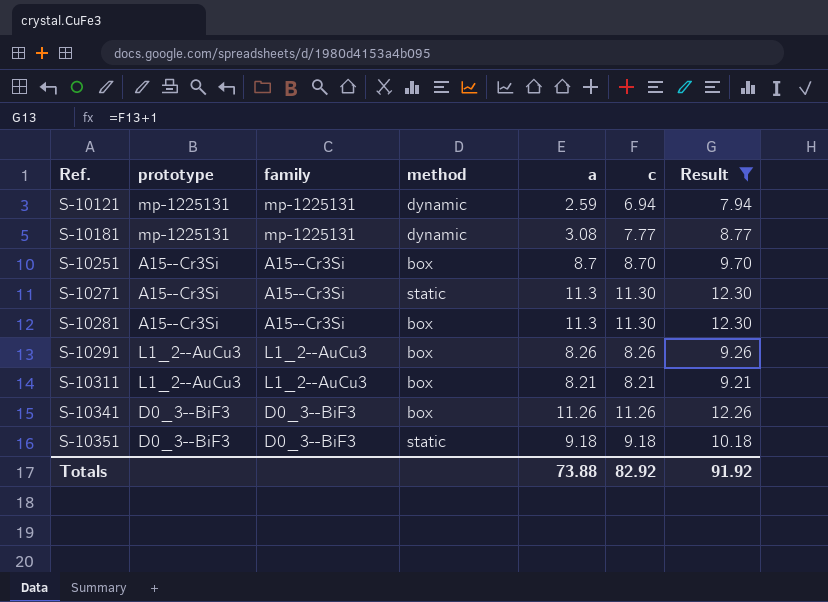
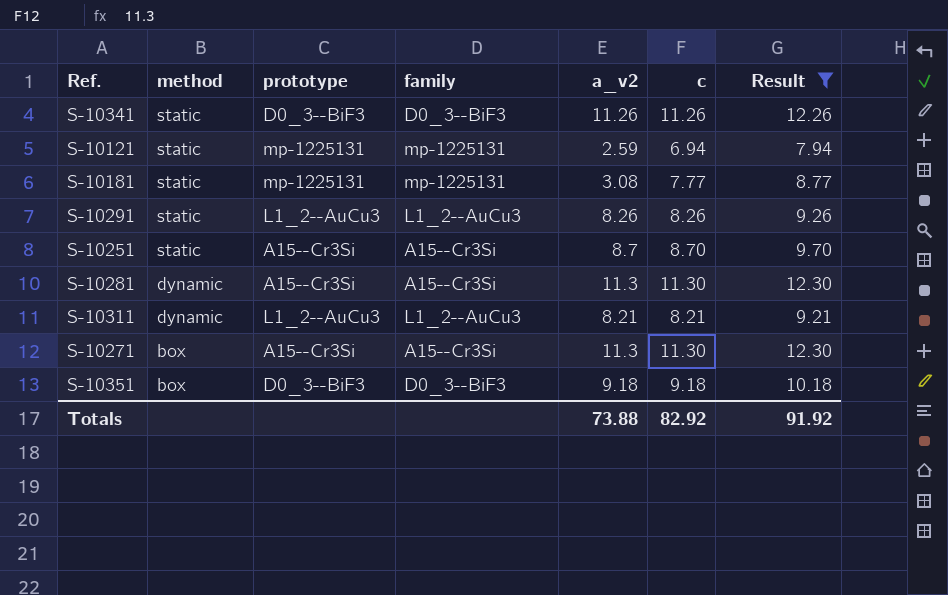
row order: Ref. ascending -> method descending
column method | position: 4 -> 2
column name: a -> a_v2
S-10341 | method: box -> static
S-10121 | method: dynamic -> static
S-10181 | method: dynamic -> static
S-10291 | method: box -> static
S-10251 | method: box -> static
S-10281 | method: box -> dynamic
S-10311 | method: box -> dynamic
S-10271 | method: static -> box
S-10351 | method: static -> box

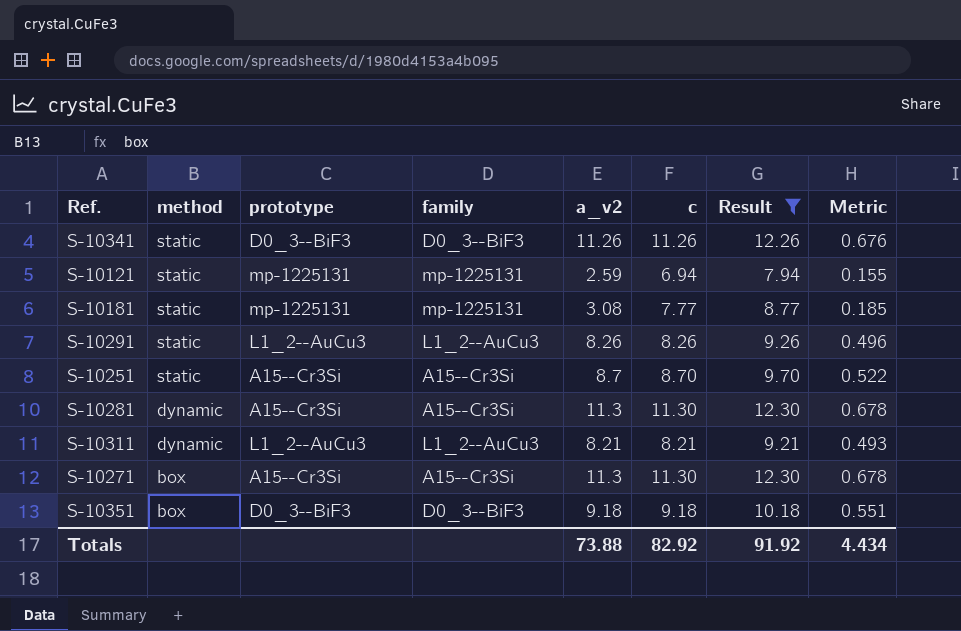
column Metric | formula: none -> [a_v2] * 0.06

